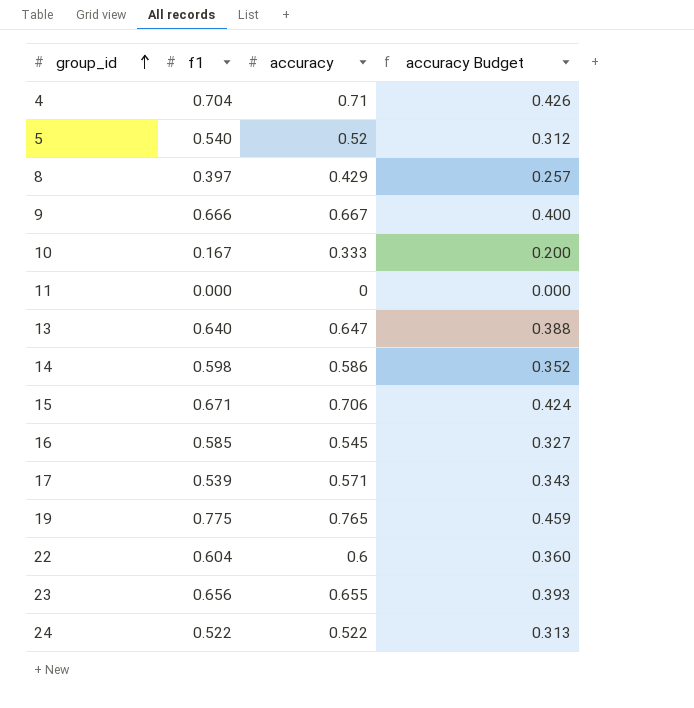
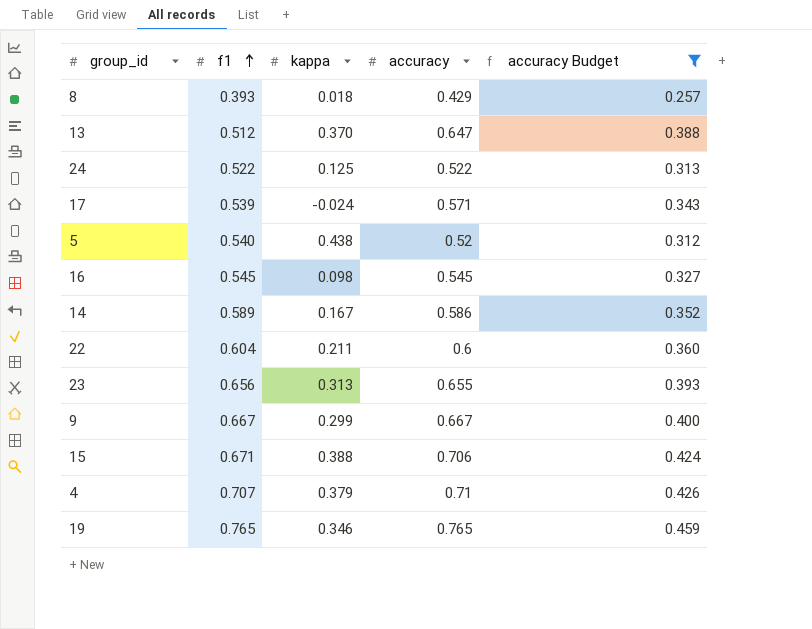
filter: none -> accuracy Budget >= 0.257
row order: group_id ascending -> f1 ascending
column kappa | position: none -> 3
8 | f1: 0.397 -> 0.393
13 | f1: 0.640 -> 0.512
16 | f1: 0.585 -> 0.545
14 | f1: 0.598 -> 0.589
9 | f1: 0.666 -> 0.667
4 | f1: 0.704 -> 0.707
19 | f1: 0.775 -> 0.765

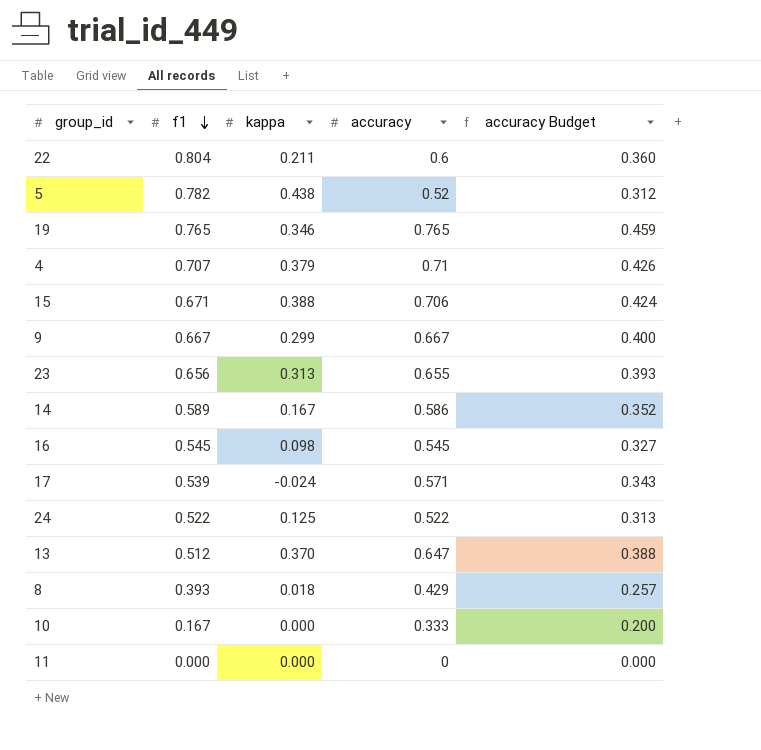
filter: accuracy Budget >= 0.257 -> none
row order: f1 ascending -> f1 descending
22 | f1: 0.604 -> 0.804
5 | f1: 0.540 -> 0.782

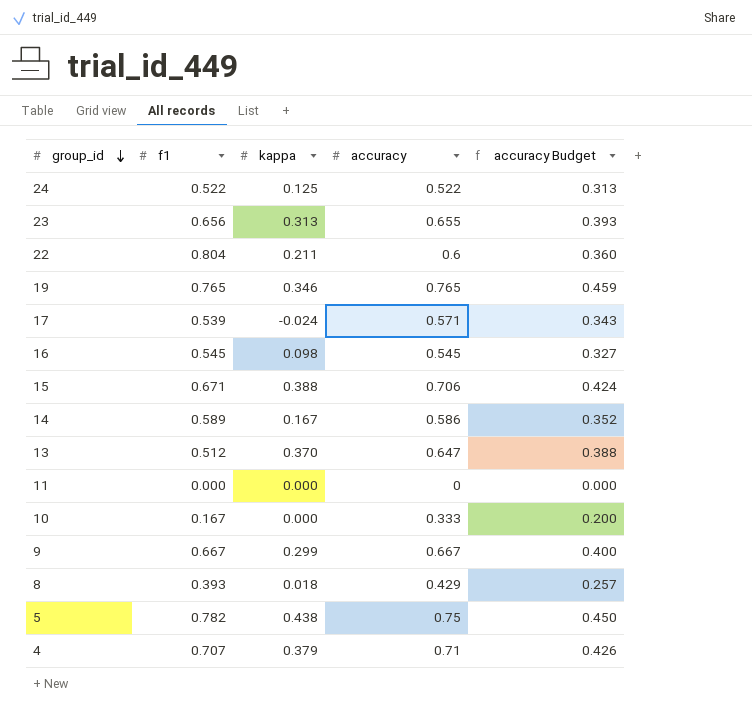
row order: f1 descending -> group_id descending
5 | accuracy: 0.52 -> 0.75
5 | accuracy Budget: 0.312 -> 0.450

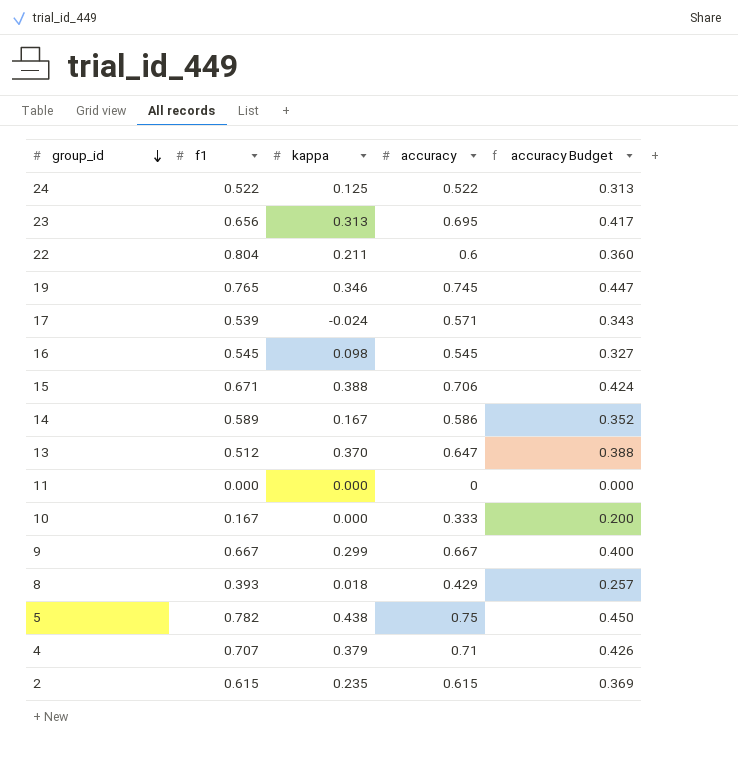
23 | accuracy: 0.655 -> 0.695
23 | accuracy Budget: 0.393 -> 0.417
19 | accuracy: 0.765 -> 0.745
19 | accuracy Budget: 0.459 -> 0.447
row 2: none -> 0.615 | 0.235 | 0.615 | 0.369

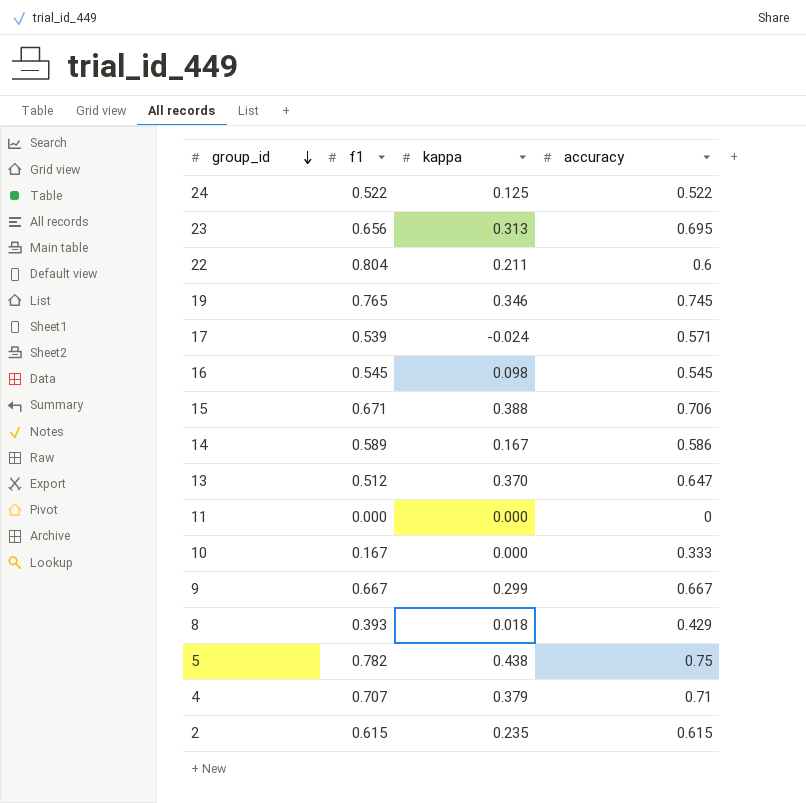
column accuracy Budget | formula: [accuracy] * 0.6 -> none

